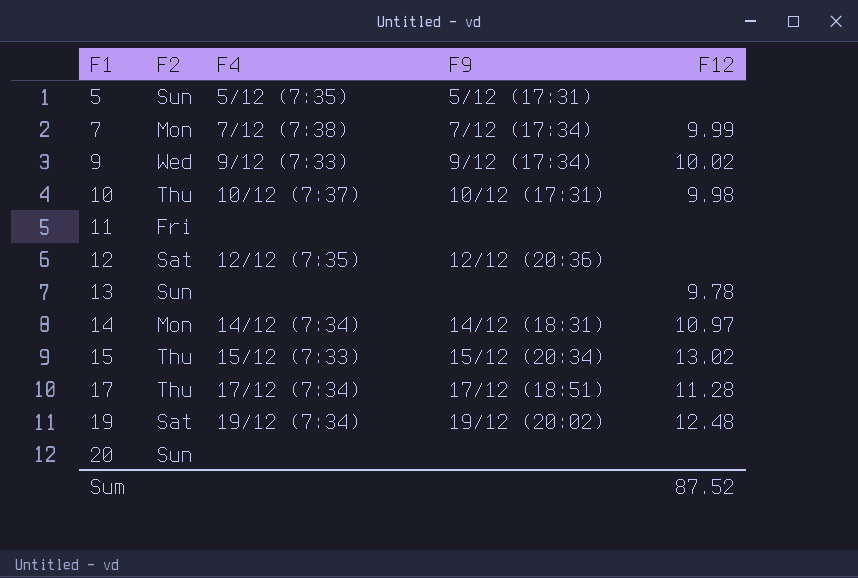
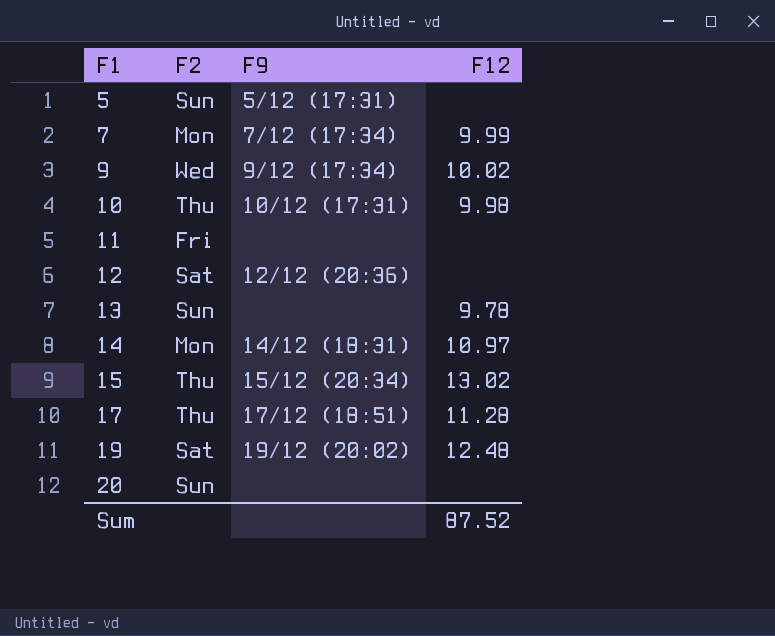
column F4 | position: 3 -> none

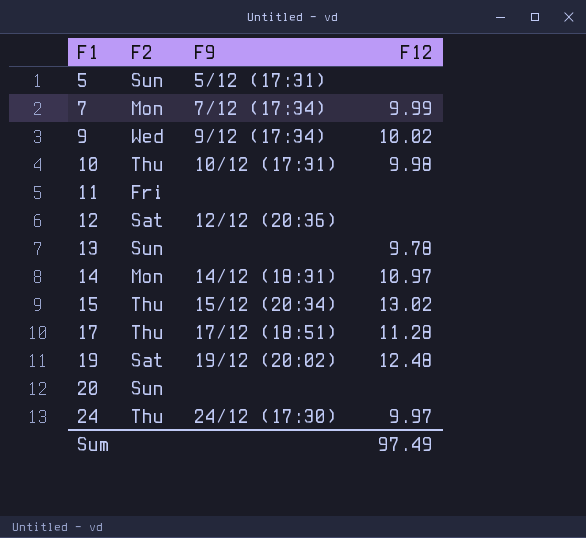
row 24: none -> Thu | 24/12 (17:30) | 9.97
Sum | F12: 87.52 -> 97.49

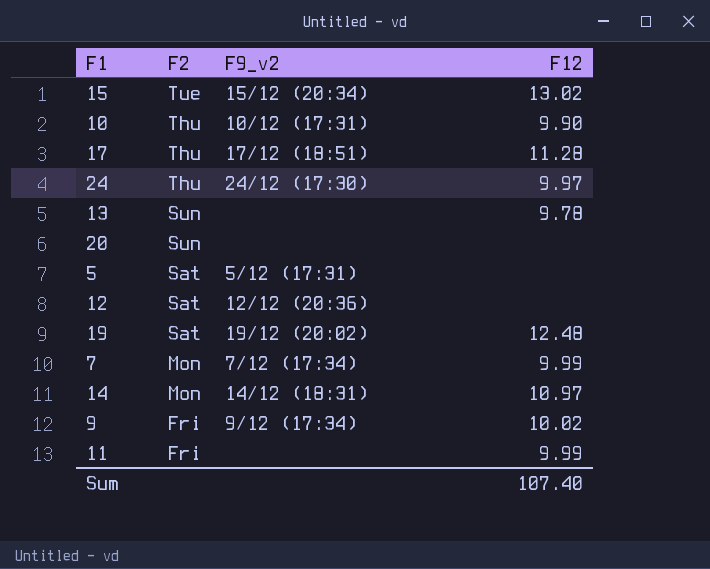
row order: F1 ascending -> F2 descending
column name: F9 -> F9_v2
15 | F2: Thu -> Tue
10 | F12: 9.98 -> 9.90
5 | F2: Sun -> Sat
9 | F2: Wed -> Fri
11 | F12: none -> 9.99
Sum | F12: 97.49 -> 107.40

